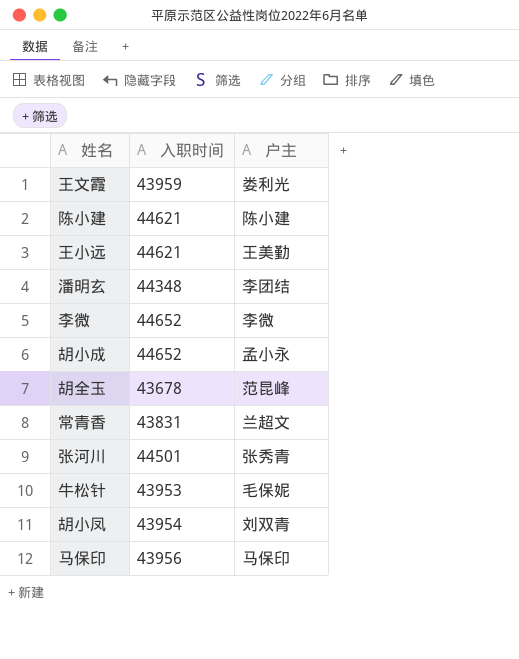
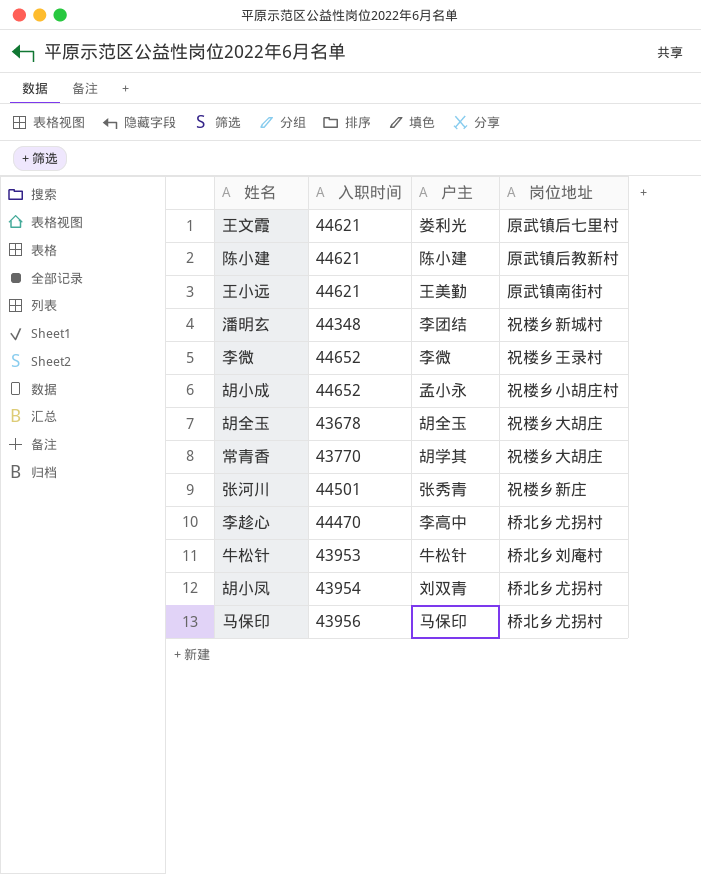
column 岗位地址 | position: none -> 4
王文霞 | 入职时间: 43959 -> 44621
胡全玉 | 户主: 范昆峰 -> 胡全玉
常青香 | 入职时间: 43831 -> 43770
常青香 | 户主: 兰超文 -> 胡学其
row 李趁心: none -> 44470 | 李高中 | 桥北乡尤拐村
牛松针 | 户主: 毛保妮 -> 牛松针

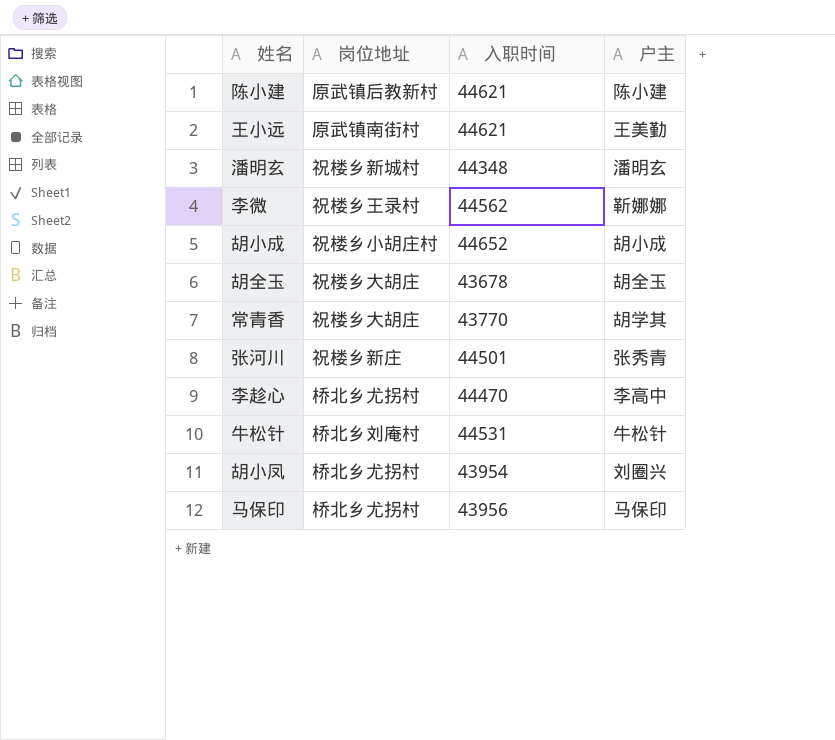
column 岗位地址 | position: 4 -> 2
row 王文霞: 44621 | 娄利光 | 原武镇后七里村 -> none
潘明玄 | 户主: 李团结 -> 潘明玄
李微 | 入职时间: 44652 -> 44562
李微 | 户主: 李微 -> 靳娜娜
胡小成 | 户主: 孟小永 -> 胡小成
牛松针 | 入职时间: 43953 -> 44531
胡小凤 | 户主: 刘双青 -> 刘圈兴

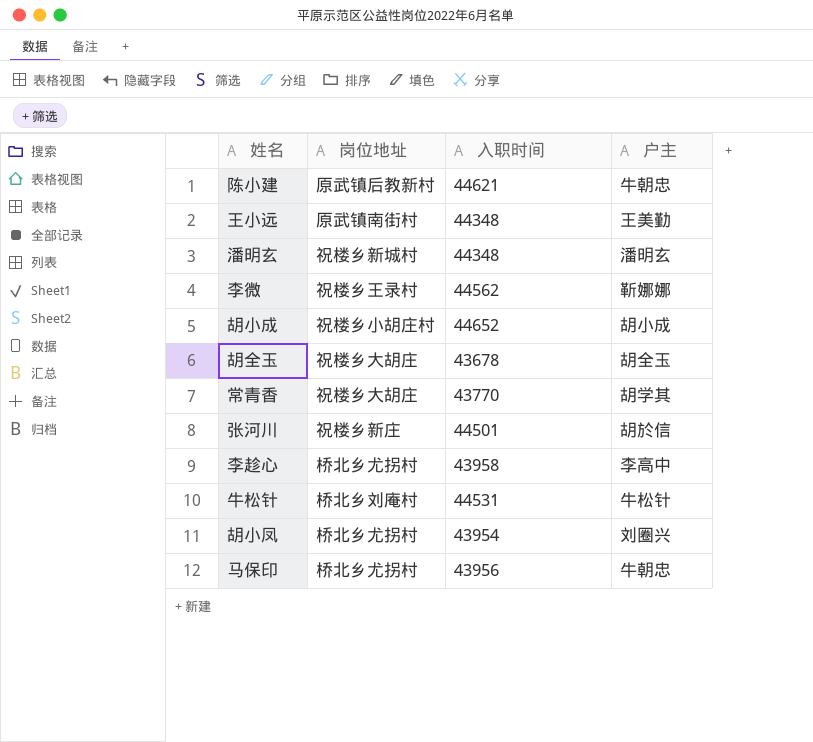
陈小建 | 户主: 陈小建 -> 牛朝忠
王小远 | 入职时间: 44621 -> 44348
张河川 | 户主: 张秀青 -> 胡於信
李趁心 | 入职时间: 44470 -> 43958
马保印 | 户主: 马保印 -> 牛朝忠

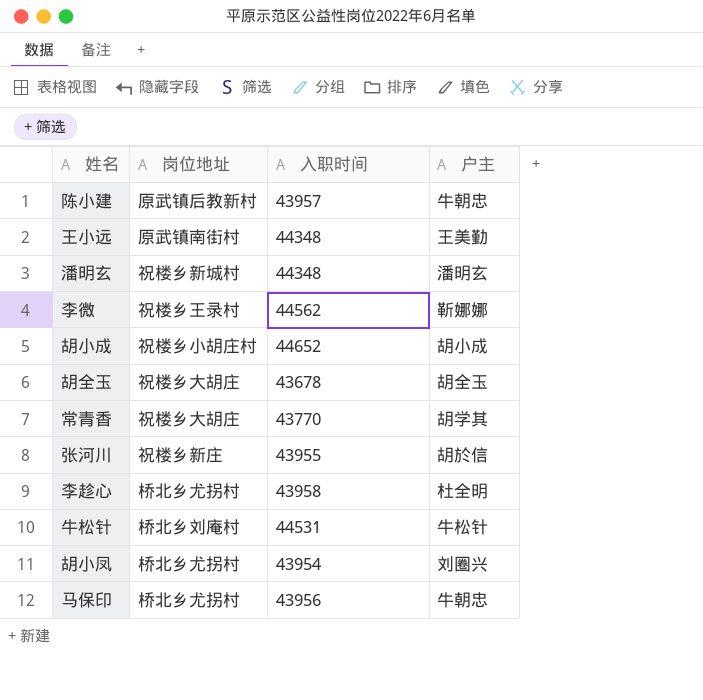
陈小建 | 入职时间: 44621 -> 43957
张河川 | 入职时间: 44501 -> 43955
李趁心 | 户主: 李高中 -> 杜全明

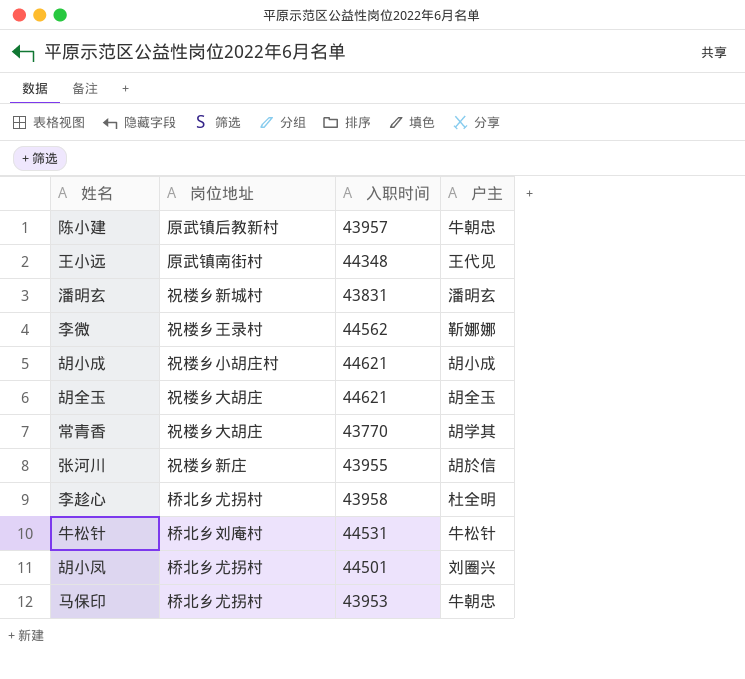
王小远 | 户主: 王美勤 -> 王代见
潘明玄 | 入职时间: 44348 -> 43831
胡小成 | 入职时间: 44652 -> 44621
胡全玉 | 入职时间: 43678 -> 44621
胡小凤 | 入职时间: 43954 -> 44501
马保印 | 入职时间: 43956 -> 43953

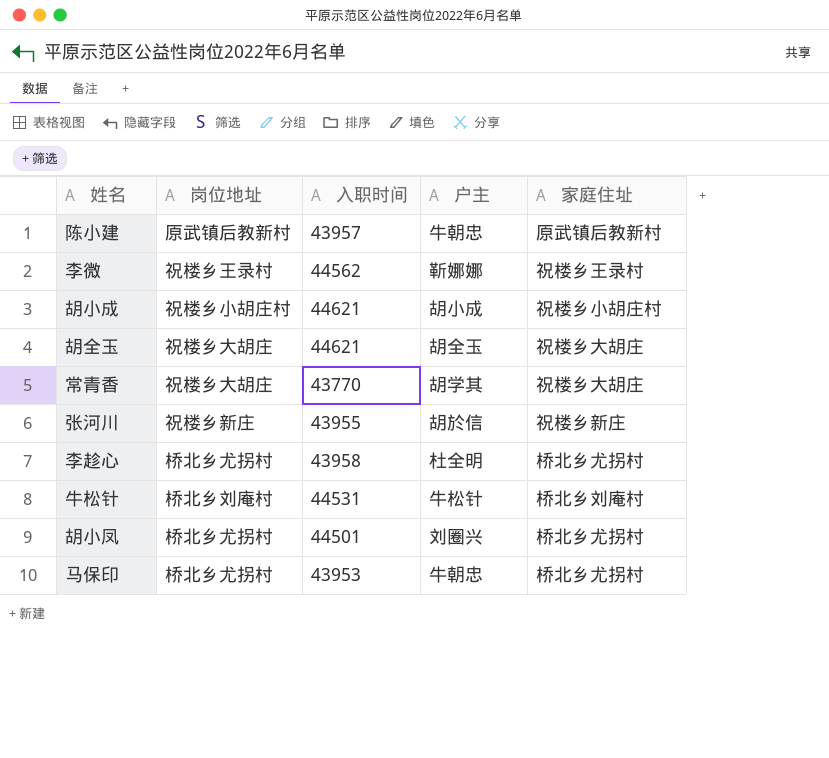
column 家庭住址 | position: none -> 5
row 王小远: 原武镇南街村 | 44348 | 王代见 -> none
row 潘明玄: 祝楼乡新城村 | 43831 | 潘明玄 -> none

